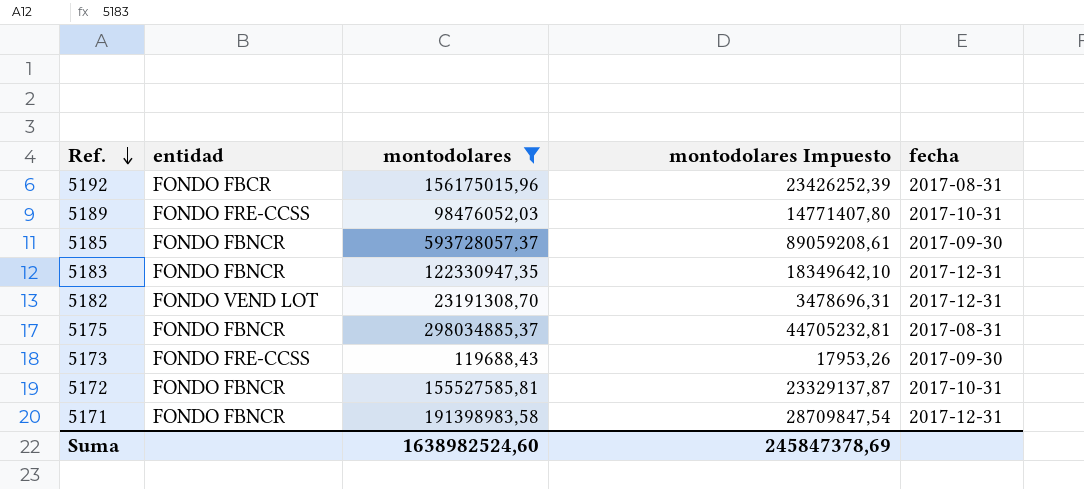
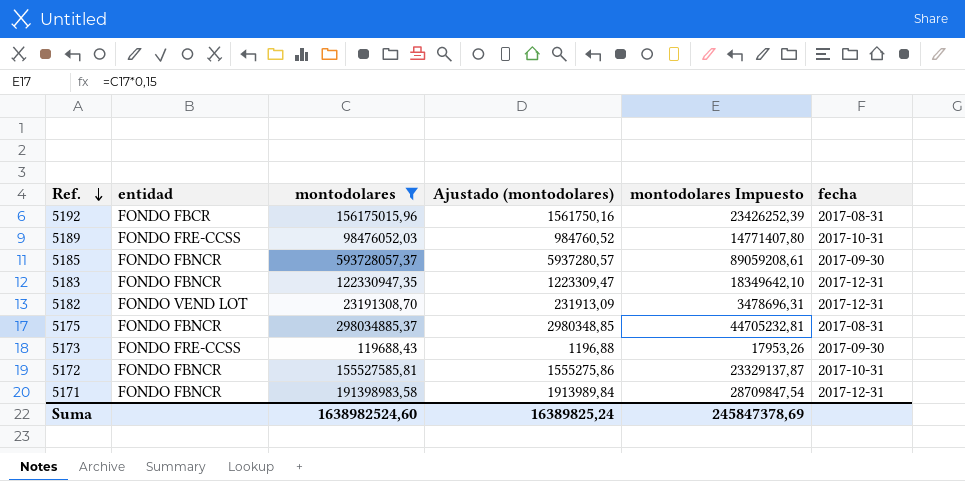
column Ajustado (montodolares) | formula: none -> [montodolares] * 0,01

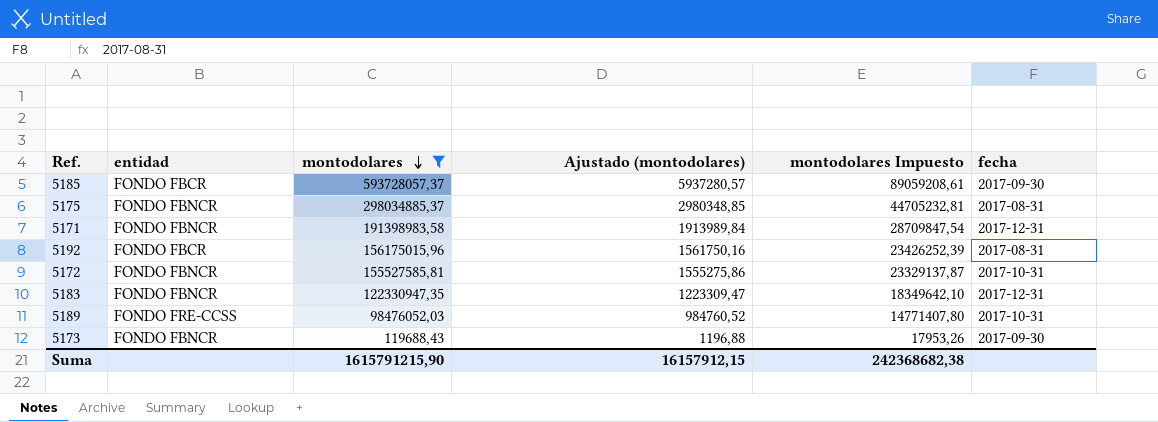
row order: Ref. descending -> montodolares descending
row 5182: FONDO VEND LOT | 23191308,70 | 231913,09 | 3478696,31 | 2017-12-31 -> none
5185 | entidad: FONDO FBNCR -> FONDO FBCR
5173 | entidad: FONDO FRE-CCSS -> FONDO FBNCR
Suma | montodolares: 1638982524,60 -> 1615791215,90
Suma | Ajustado (montodolares): 16389825,24 -> 16157912,15
Suma | montodolares Impuesto: 245847378,69 -> 242368682,38

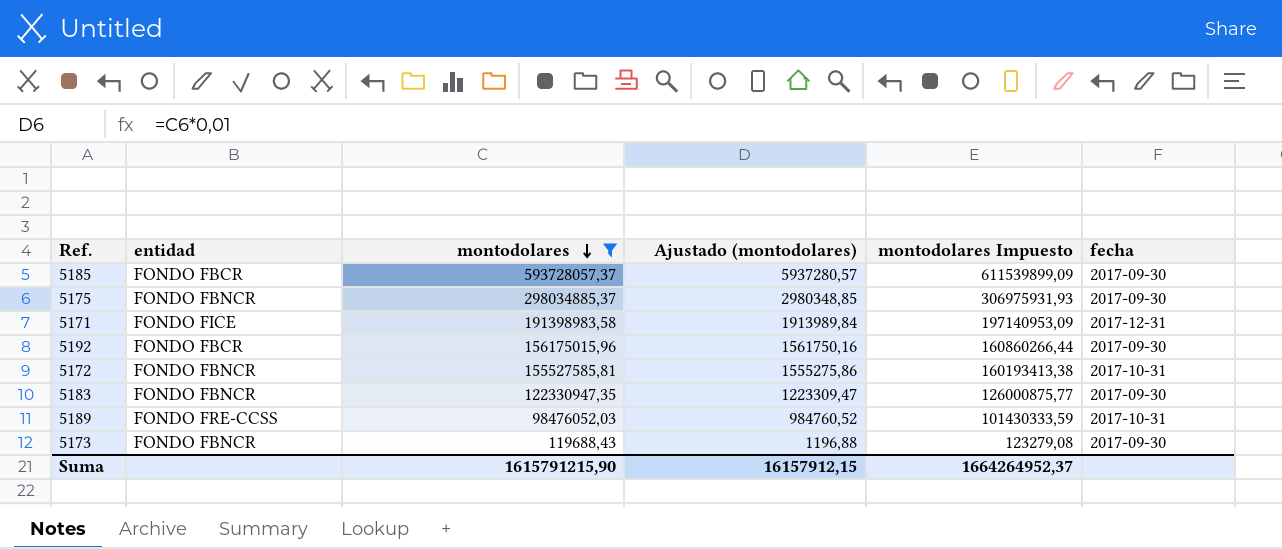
column montodolares Impuesto | formula: [montodolares] * 0,15 -> [montodolares] * 1,03
5175 | fecha: 2017-08-31 -> 2017-09-30
5171 | entidad: FONDO FBNCR -> FONDO FICE
5192 | fecha: 2017-08-31 -> 2017-09-30
5183 | fecha: 2017-12-31 -> 2017-09-30
Suma | montodolares Impuesto: 242368682,38 -> 1664264952,37

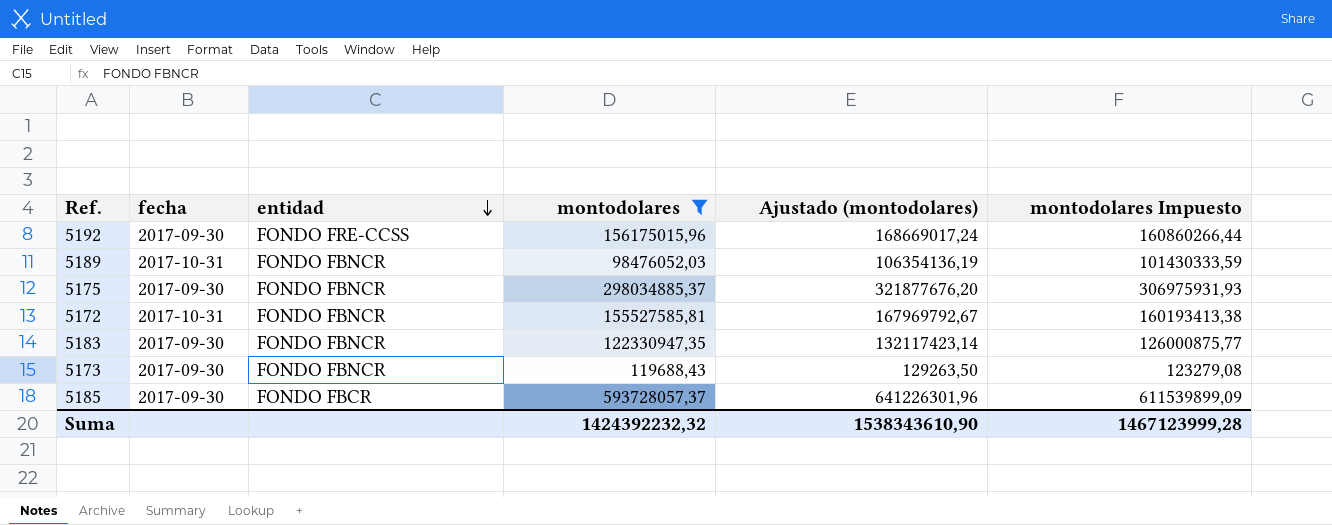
row order: montodolares descending -> entidad descending
column fecha | position: 6 -> 2
column Ajustado (montodolares) | formula: [montodolares] * 0,01 -> [montodolares] * 1,08
row 5171: FONDO FICE | 191398983,58 | 1913989,84 | 197140953,09 | 2017-12-31 -> none
5192 | entidad: FONDO FBCR -> FONDO FRE-CCSS
5189 | entidad: FONDO FRE-CCSS -> FONDO FBNCR
Suma | montodolares: 1615791215,90 -> 1424392232,32
Suma | Ajustado (montodolares): 16157912,15 -> 1538343610,90
Suma | montodolares Impuesto: 1664264952,37 -> 1467123999,28

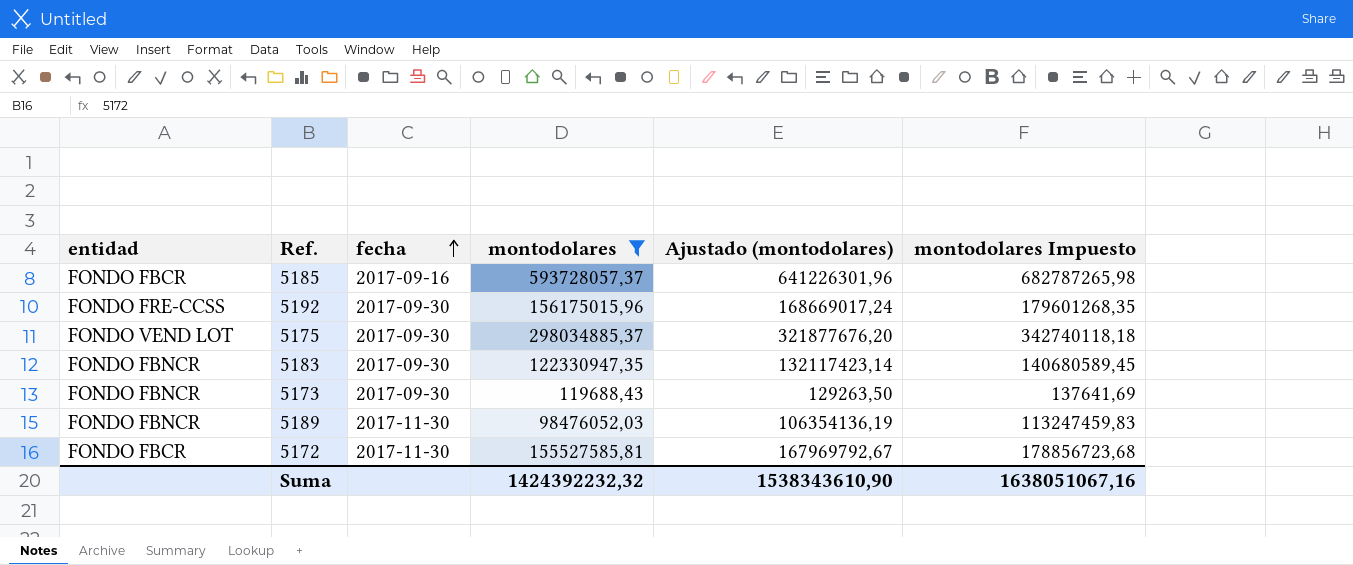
row order: entidad descending -> fecha ascending
column entidad | position: 3 -> 1
column montodolares Impuesto | formula: [montodolares] * 1,03 -> [montodolares] * 1,15
5185 | fecha: 2017-09-30 -> 2017-09-16
5175 | entidad: FONDO FBNCR -> FONDO VEND LOT
5189 | fecha: 2017-10-31 -> 2017-11-30
5172 | entidad: FONDO FBNCR -> FONDO FBCR
5172 | fecha: 2017-10-31 -> 2017-11-30
Suma | montodolares Impuesto: 1467123999,28 -> 1638051067,16

